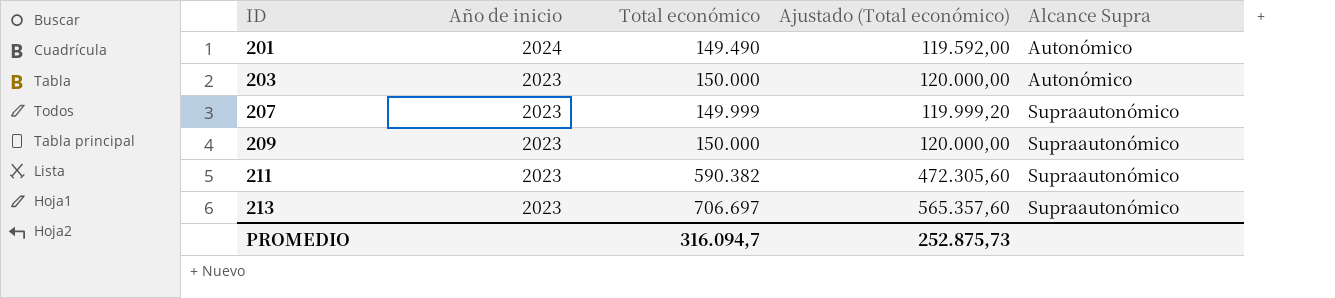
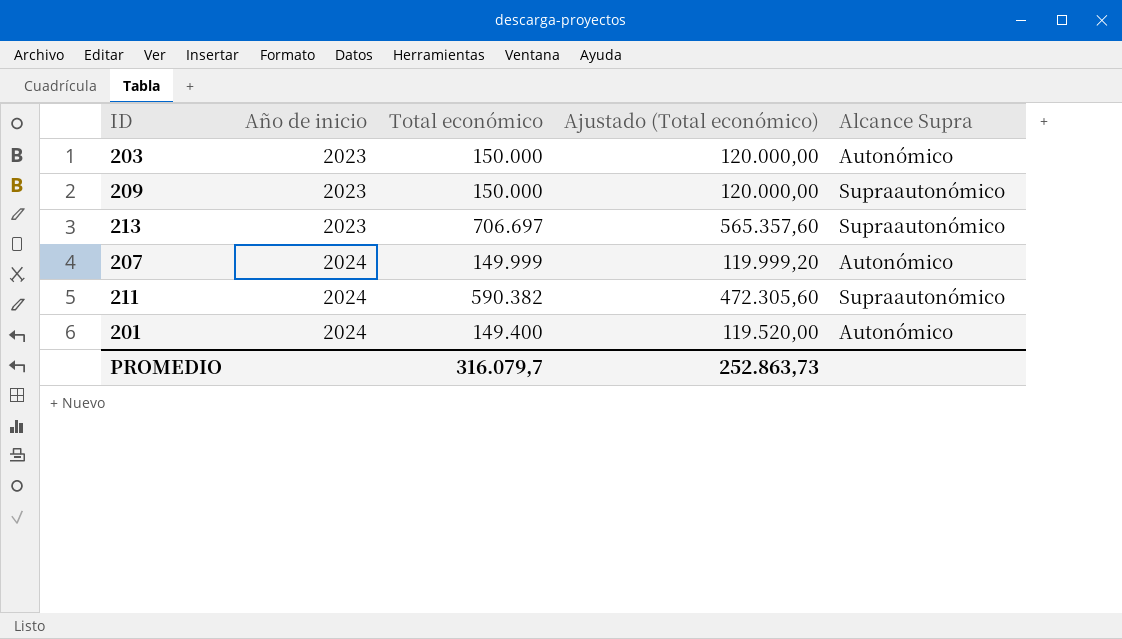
row order: ID ascending -> Año de inicio ascending
207 | Año de inicio: 2023 -> 2024
207 | Alcance Supra: Supraautonómico -> Autonómico
211 | Año de inicio: 2023 -> 2024
201 | Total económico: 149.490 -> 149.400
201 | Ajustado (Total económico): 119.592,00 -> 119.520,00
PROMEDIO | Total económico: 316.094,7 -> 316.079,7
PROMEDIO | Ajustado (Total económico): 252.875,73 -> 252.863,73

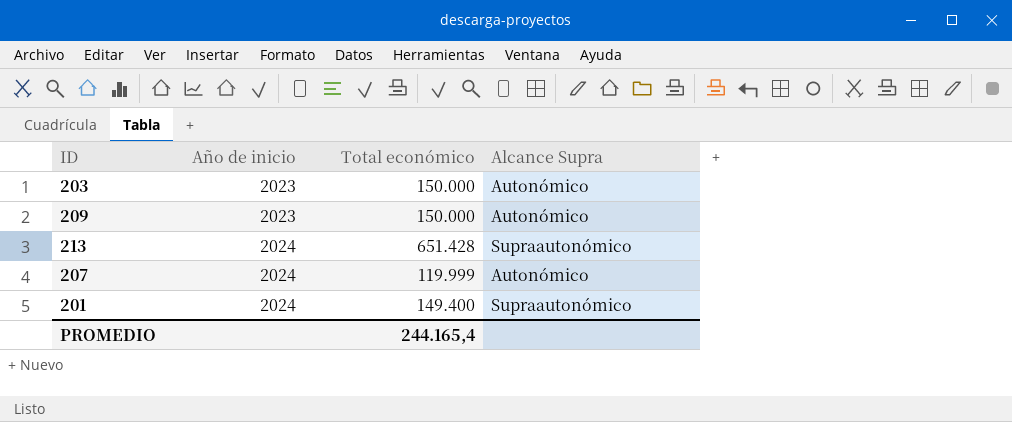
column Ajustado (Total económico) | formula: [Total económico] * 0,8 -> none
row 211: 2024 | 590.382 | 472.305,60 | Supraautonómico -> none
209 | Alcance Supra: Supraautonómico -> Autonómico
213 | Año de inicio: 2023 -> 2024
213 | Total económico: 706.697 -> 651.428
207 | Total económico: 149.999 -> 119.999
201 | Alcance Supra: Autonómico -> Supraautonómico
PROMEDIO | Total económico: 316.079,7 -> 244.165,4

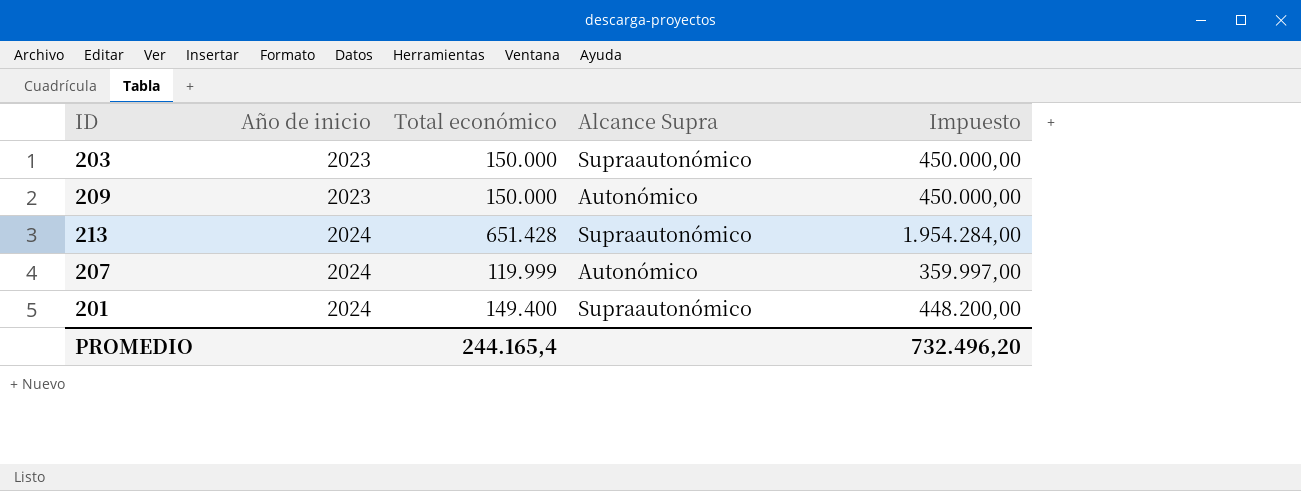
column Impuesto | formula: none -> [Total económico] * 3
203 | Alcance Supra: Autonómico -> Supraautonómico

